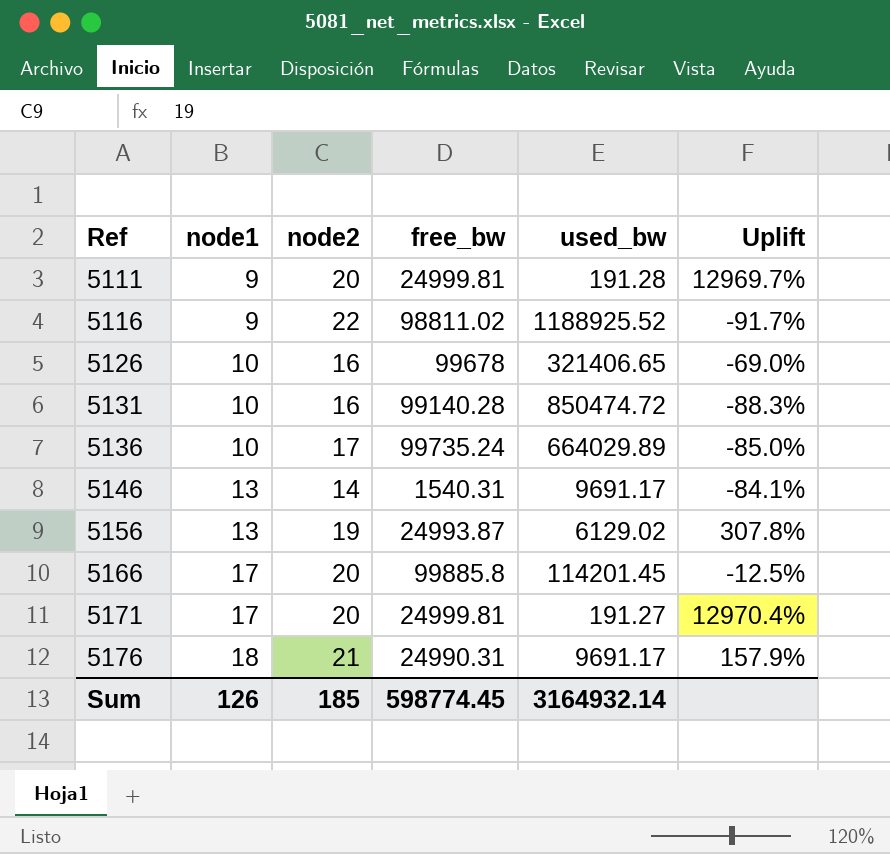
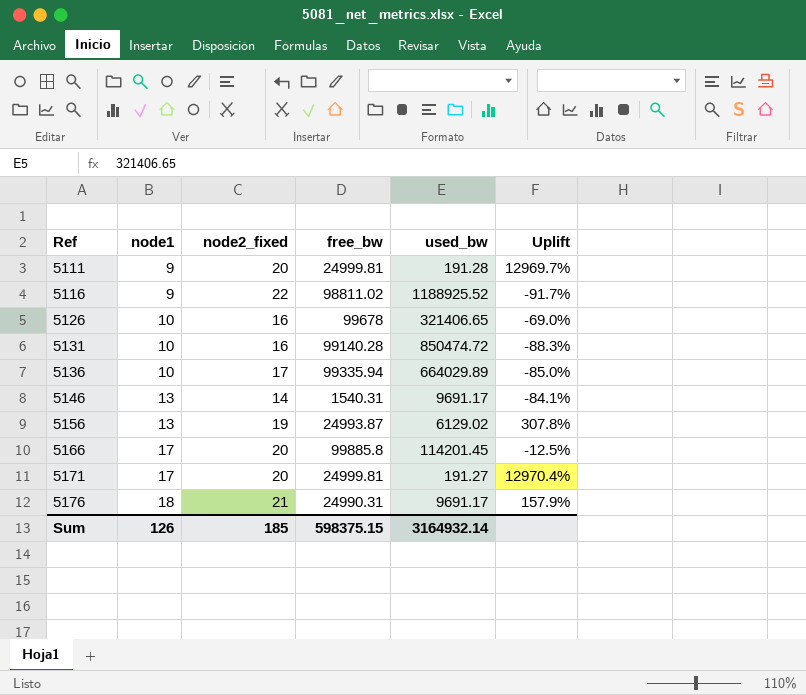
column name: node2 -> node2_fixed
5136 | free_bw: 99735.24 -> 99335.94
Sum | free_bw: 598774.45 -> 598375.15

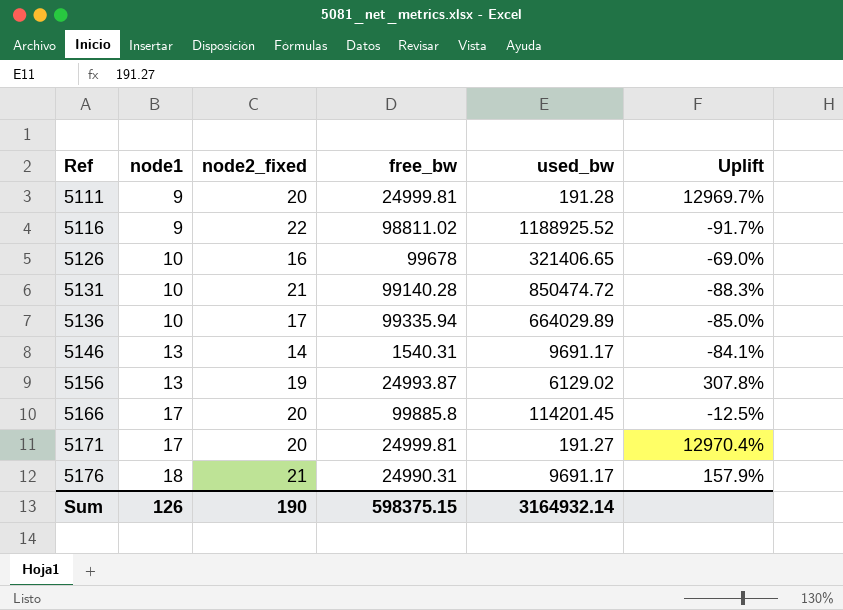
5131 | node2_fixed: 16 -> 21
Sum | node2_fixed: 185 -> 190

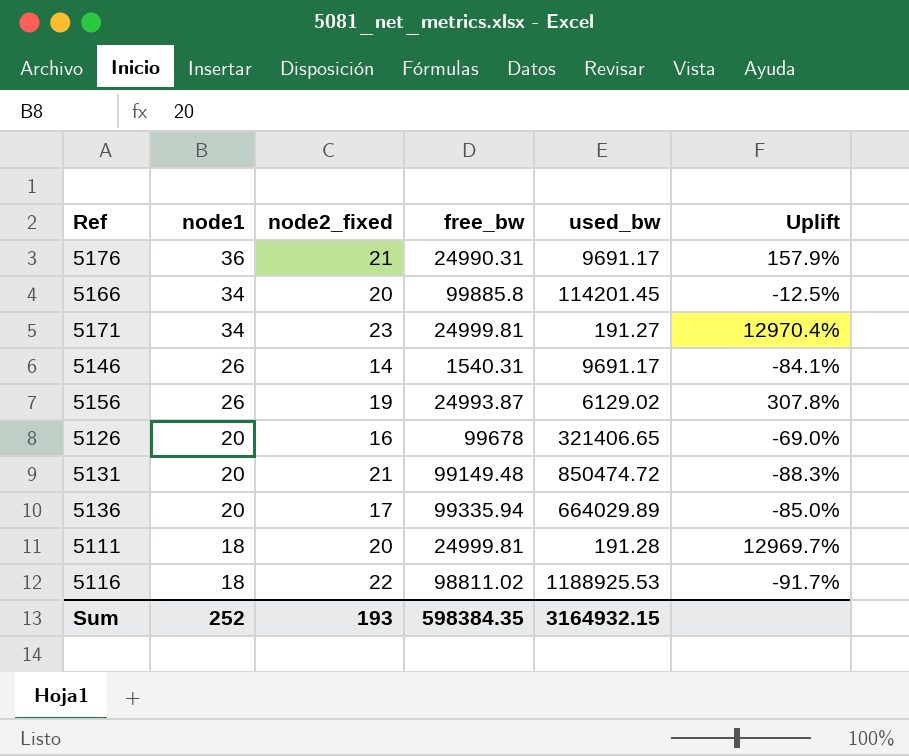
row order: Ref ascending -> node1 descending
5176 | node1: 18 -> 36
5166 | node1: 17 -> 34
5171 | node1: 17 -> 34
5171 | node2_fixed: 20 -> 23
5146 | node1: 13 -> 26
5156 | node1: 13 -> 26
5126 | node1: 10 -> 20
5131 | node1: 10 -> 20
5131 | free_bw: 99140.28 -> 99149.48
5136 | node1: 10 -> 20
5111 | node1: 9 -> 18
5116 | node1: 9 -> 18
5116 | used_bw: 1188925.52 -> 1188925.53
Sum | node1: 126 -> 252
Sum | node2_fixed: 190 -> 193
Sum | free_bw: 598375.15 -> 598384.35
Sum | used_bw: 3164932.14 -> 3164932.15

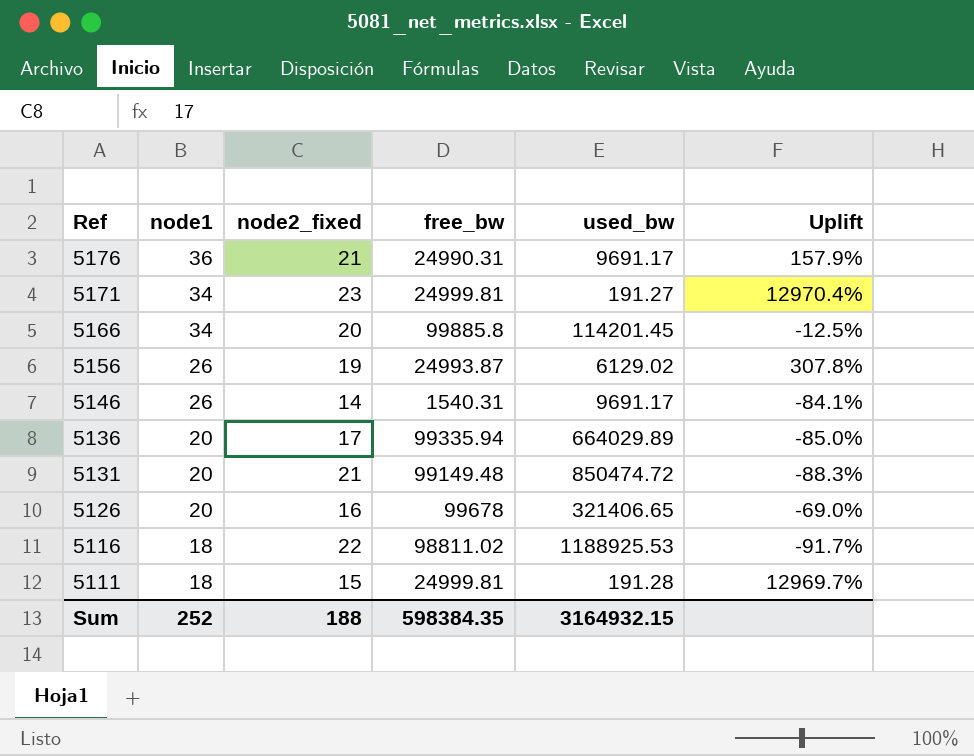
row order: node1 descending -> Ref descending
5111 | node2_fixed: 20 -> 15
Sum | node2_fixed: 193 -> 188

